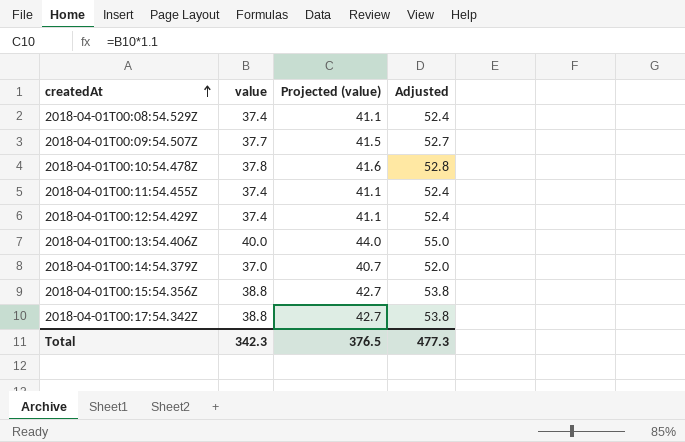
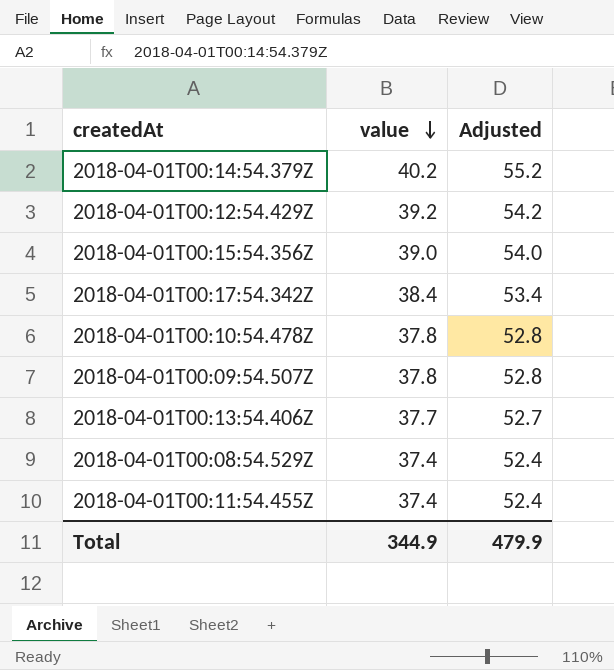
row order: createdAt ascending -> value descending
column Projected (value) | formula: [value] * 1.1 -> none
2018-04-01T00:14:54.379Z | value: 37.0 -> 40.2
2018-04-01T00:14:54.379Z | Adjusted: 52.0 -> 55.2
2018-04-01T00:12:54.429Z | value: 37.4 -> 39.2
2018-04-01T00:12:54.429Z | Adjusted: 52.4 -> 54.2
2018-04-01T00:15:54.356Z | value: 38.8 -> 39.0
2018-04-01T00:15:54.356Z | Adjusted: 53.8 -> 54.0
2018-04-01T00:17:54.342Z | value: 38.8 -> 38.4
2018-04-01T00:17:54.342Z | Adjusted: 53.8 -> 53.4
2018-04-01T00:09:54.507Z | value: 37.7 -> 37.8
2018-04-01T00:09:54.507Z | Adjusted: 52.7 -> 52.8
2018-04-01T00:13:54.406Z | value: 40.0 -> 37.7
2018-04-01T00:13:54.406Z | Adjusted: 55.0 -> 52.7
Total | value: 342.3 -> 344.9
Total | Adjusted: 477.3 -> 479.9

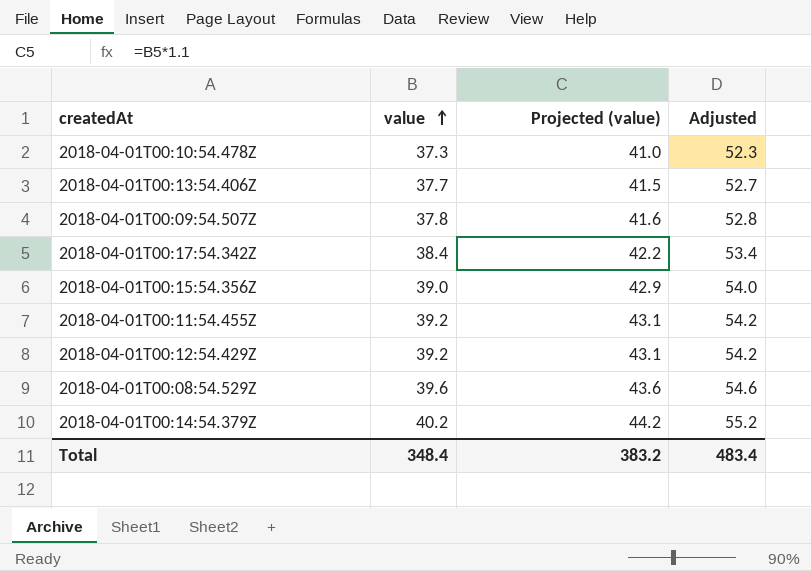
row order: value descending -> value ascending
column Projected (value) | formula: none -> [value] * 1.1
2018-04-01T00:10:54.478Z | value: 37.8 -> 37.3
2018-04-01T00:10:54.478Z | Adjusted: 52.8 -> 52.3
2018-04-01T00:11:54.455Z | value: 37.4 -> 39.2
2018-04-01T00:11:54.455Z | Adjusted: 52.4 -> 54.2
2018-04-01T00:08:54.529Z | value: 37.4 -> 39.6
2018-04-01T00:08:54.529Z | Adjusted: 52.4 -> 54.6
Total | value: 344.9 -> 348.4
Total | Adjusted: 479.9 -> 483.4

